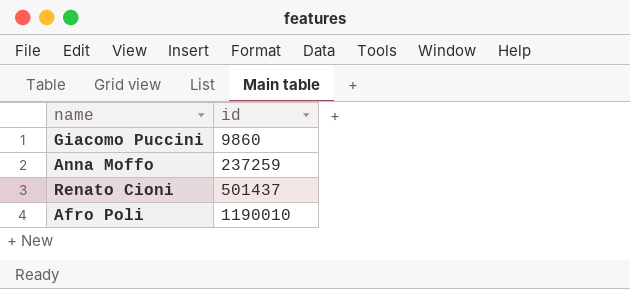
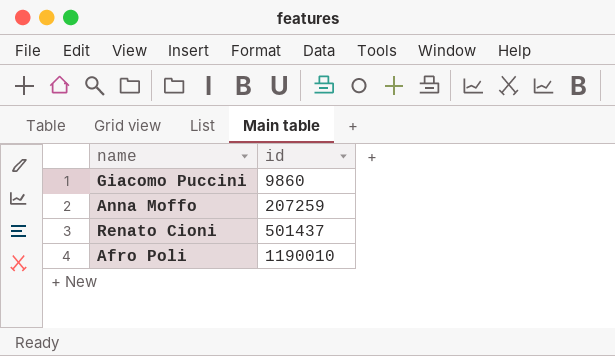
Anna Moffo | id: 237259 -> 207259

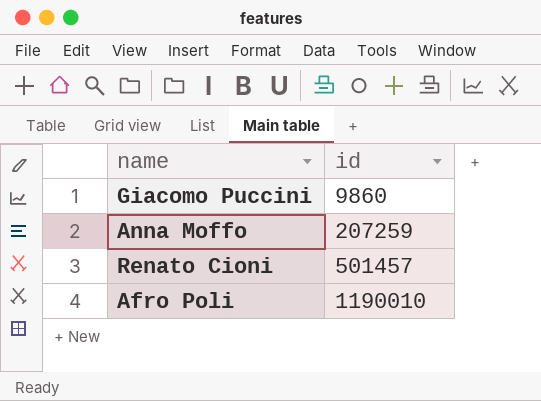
Renato Cioni | id: 501437 -> 501457

